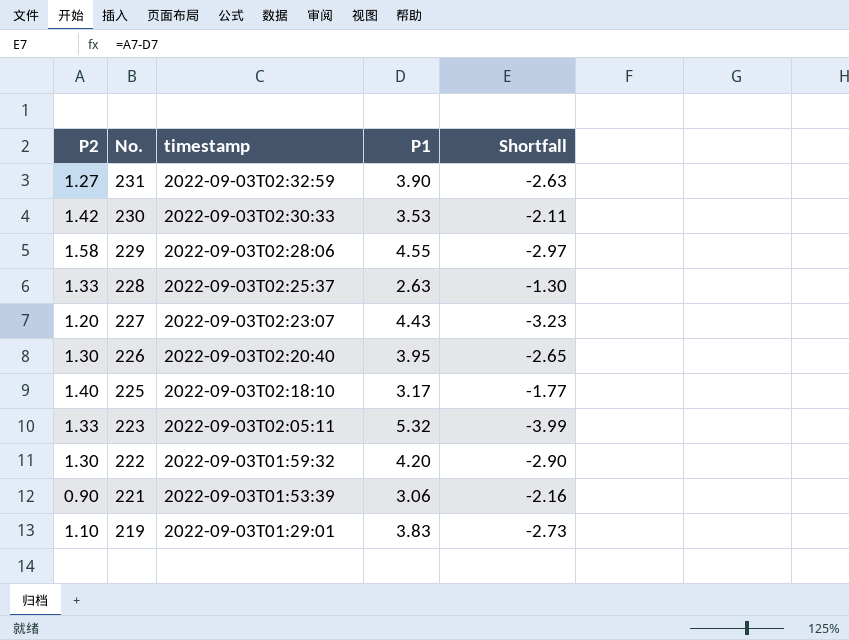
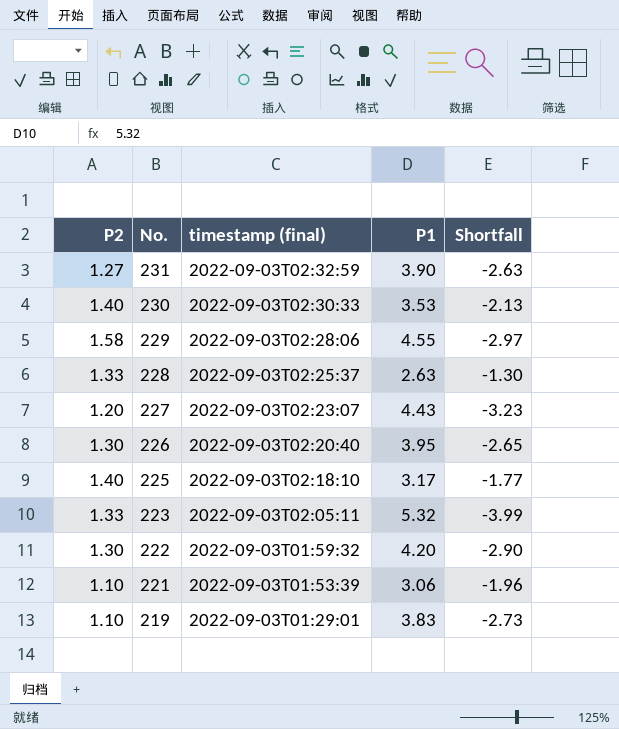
column name: timestamp -> timestamp (final)
230 | P2: 1.42 -> 1.40
230 | Shortfall: -2.11 -> -2.13
221 | P2: 0.90 -> 1.10
221 | Shortfall: -2.16 -> -1.96

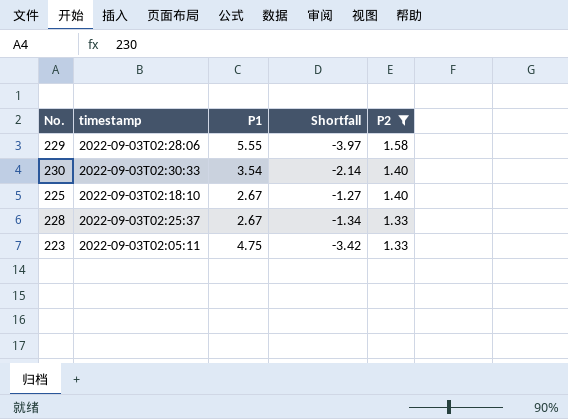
filter: none -> P2 >= 1.33
row order: No. descending -> P2 descending
column name: timestamp (final) -> timestamp
column P2 | position: 1 -> 5
229 | P1: 4.55 -> 5.55
229 | Shortfall: -2.97 -> -3.97
230 | P1: 3.53 -> 3.54
230 | Shortfall: -2.13 -> -2.14
225 | P1: 3.17 -> 2.67
225 | Shortfall: -1.77 -> -1.27
228 | P1: 2.63 -> 2.67
228 | Shortfall: -1.30 -> -1.34
223 | P1: 5.32 -> 4.75
223 | Shortfall: -3.99 -> -3.42

